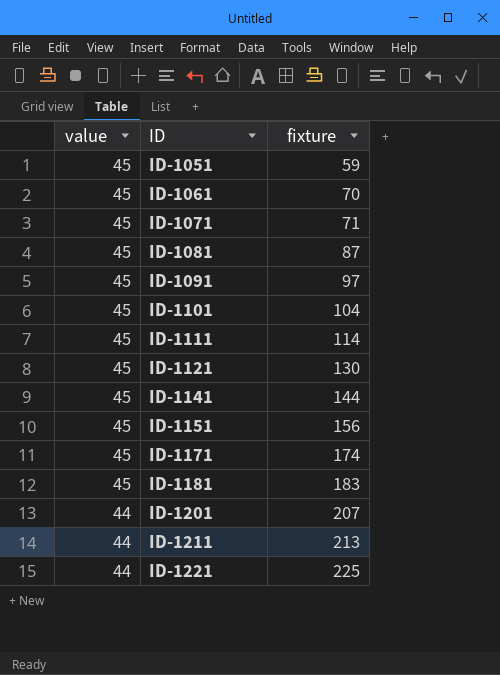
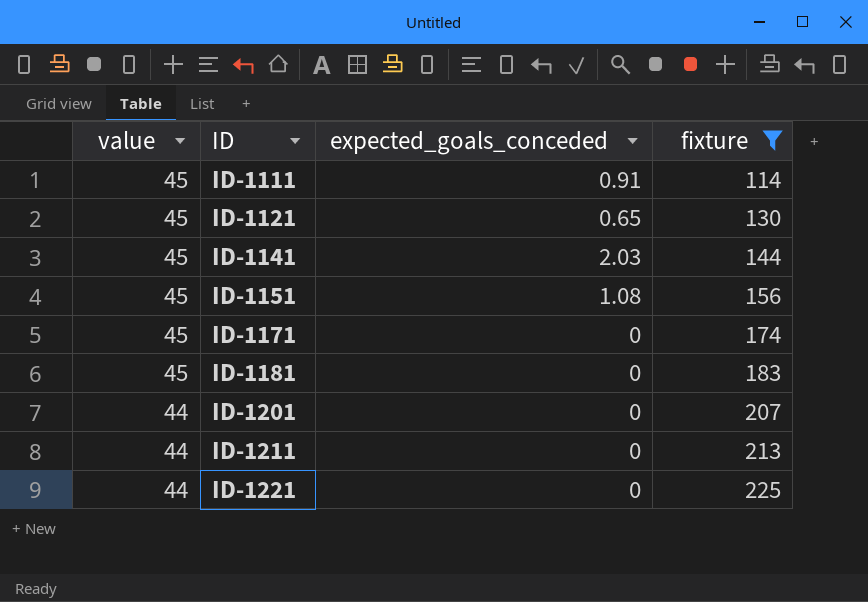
filter: none -> fixture >= 114
column expected_goals_conceded | position: none -> 3

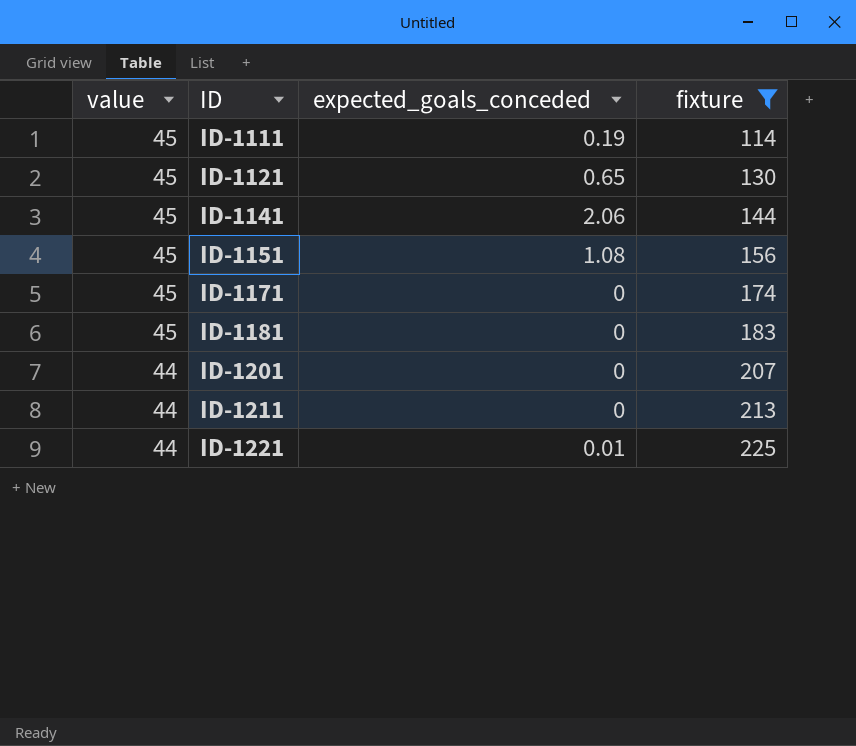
ID-1111 | expected_goals_conceded: 0.91 -> 0.19
ID-1141 | expected_goals_conceded: 2.03 -> 2.06
ID-1221 | expected_goals_conceded: 0 -> 0.01

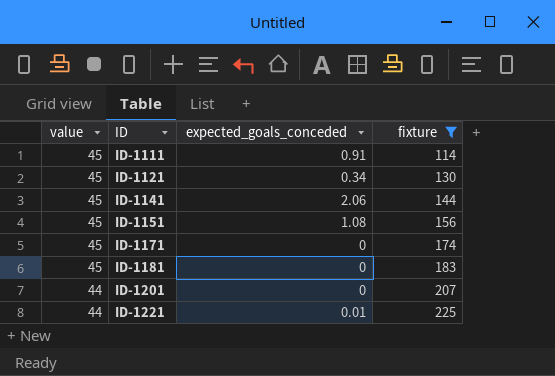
row ID-1211: 44 | 0 | 213 -> none
ID-1111 | expected_goals_conceded: 0.19 -> 0.91
ID-1121 | expected_goals_conceded: 0.65 -> 0.34

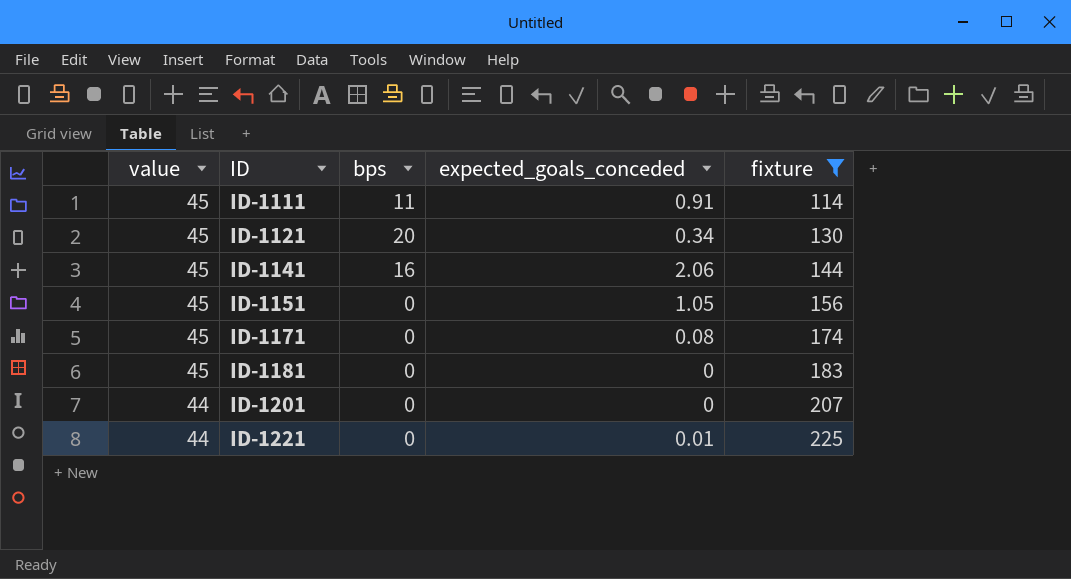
column bps | position: none -> 3
ID-1151 | expected_goals_conceded: 1.08 -> 1.05
ID-1171 | expected_goals_conceded: 0 -> 0.08

